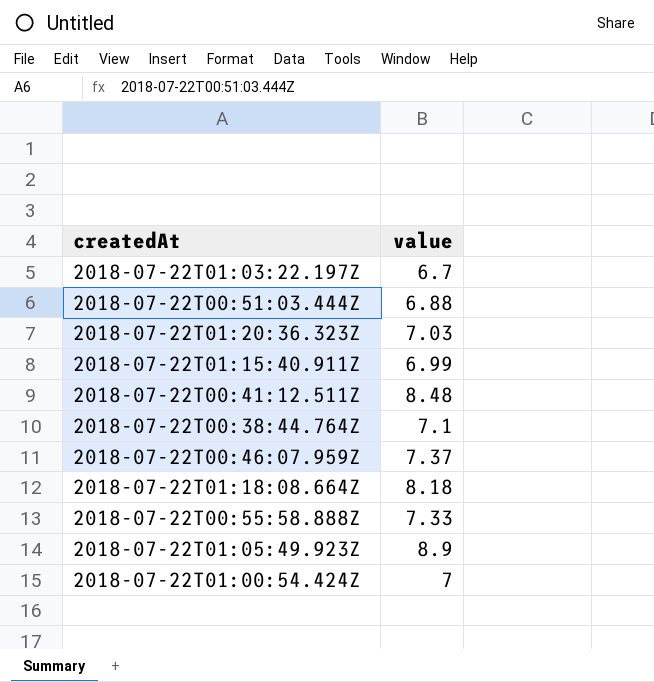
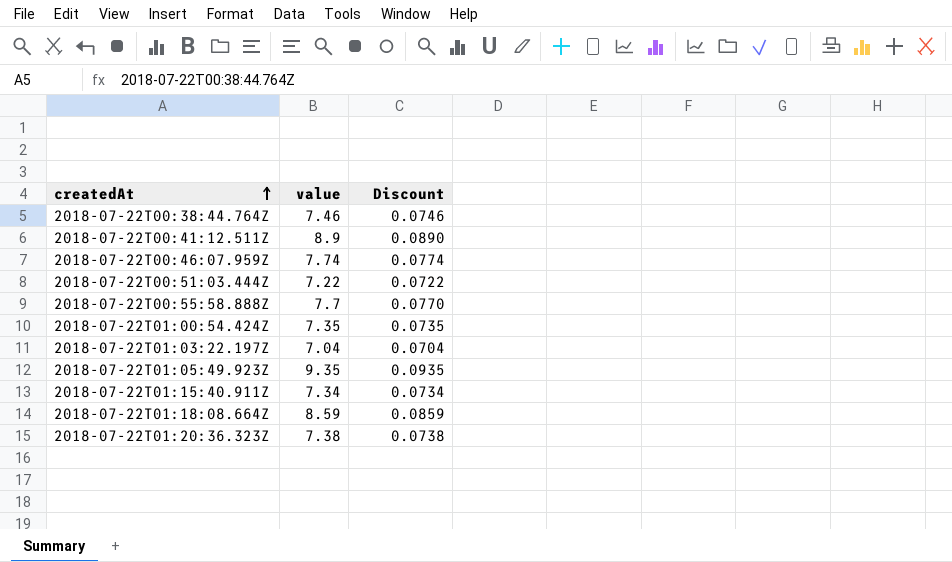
row order: none -> createdAt ascending
column Discount | formula: none -> [value] * 0.01
2018-07-22T00:38:44.764Z | value: 7.1 -> 7.46
2018-07-22T00:41:12.511Z | value: 8.48 -> 8.9
2018-07-22T00:46:07.959Z | value: 7.37 -> 7.74
2018-07-22T00:51:03.444Z | value: 6.88 -> 7.22
2018-07-22T00:55:58.888Z | value: 7.33 -> 7.7
2018-07-22T01:00:54.424Z | value: 7 -> 7.35
2018-07-22T01:03:22.197Z | value: 6.7 -> 7.04
2018-07-22T01:05:49.923Z | value: 8.9 -> 9.35
2018-07-22T01:15:40.911Z | value: 6.99 -> 7.34
2018-07-22T01:18:08.664Z | value: 8.18 -> 8.59
2018-07-22T01:20:36.323Z | value: 7.03 -> 7.38

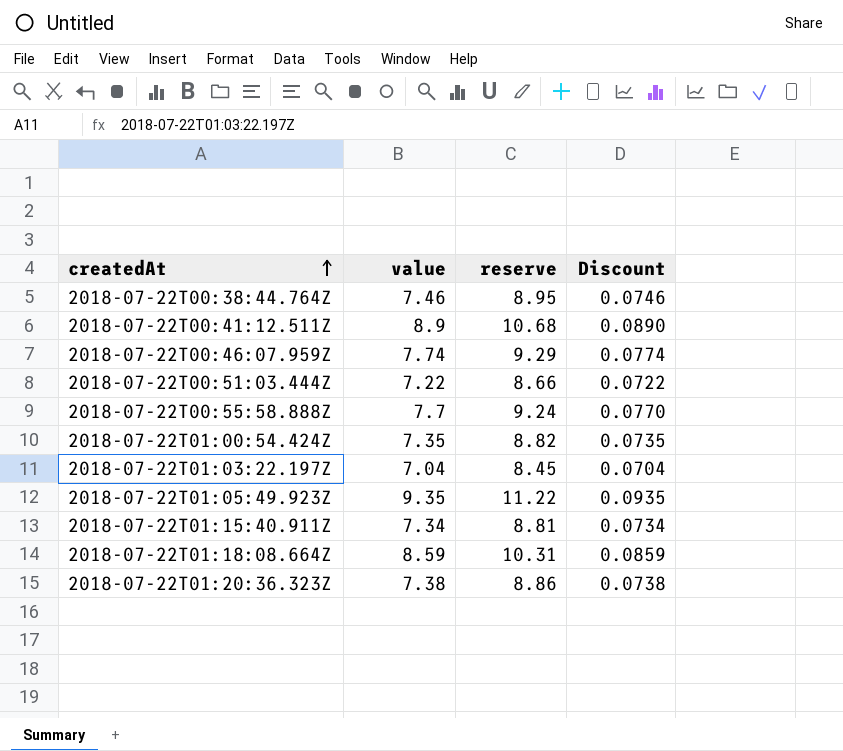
column reserve | formula: none -> [value] * 1.2

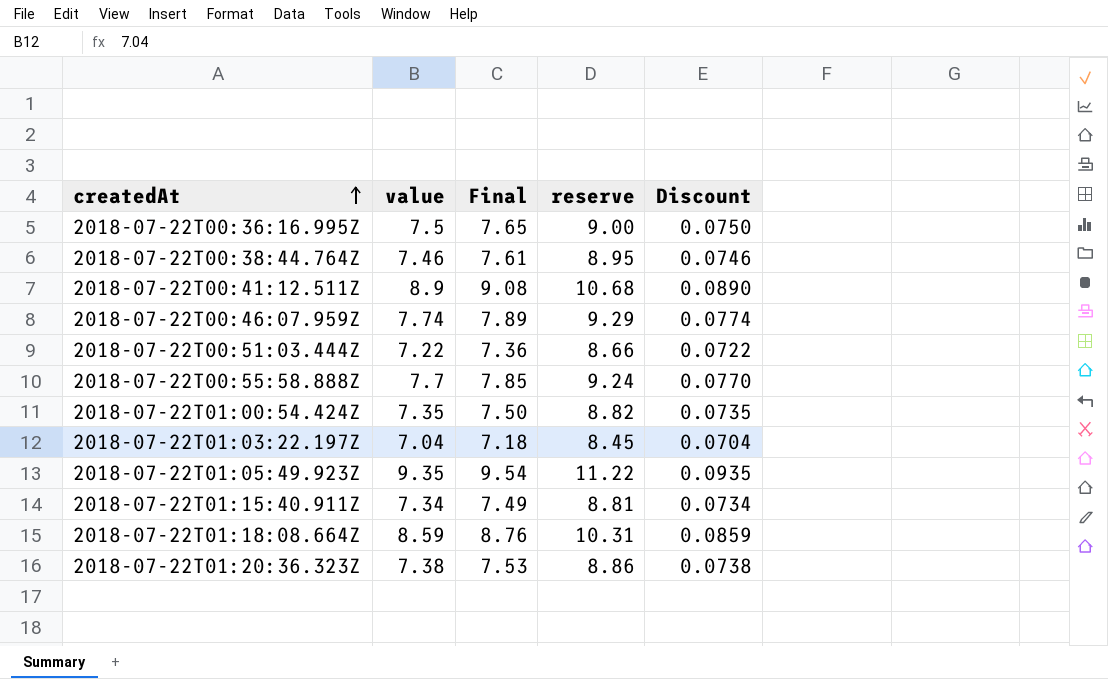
column Final | formula: none -> [value] * 1.02
row 2018-07-22T00:36:16.995Z: none -> 7.5 | 7.65 | 9.00 | 0.0750

